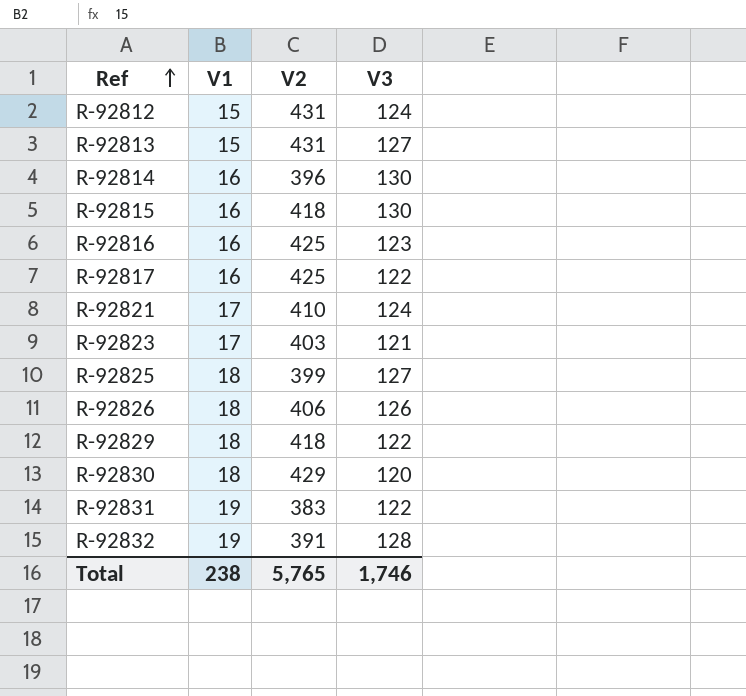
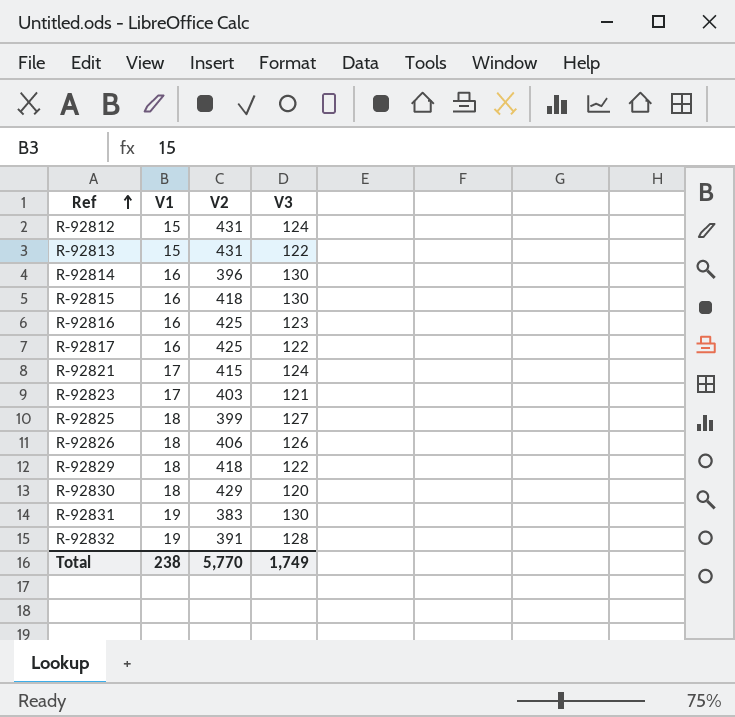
R-92813 | V3: 127 -> 122
R-92821 | V2: 410 -> 415
R-92831 | V3: 122 -> 130
Total | V2: 5,765 -> 5,770
Total | V3: 1,746 -> 1,749

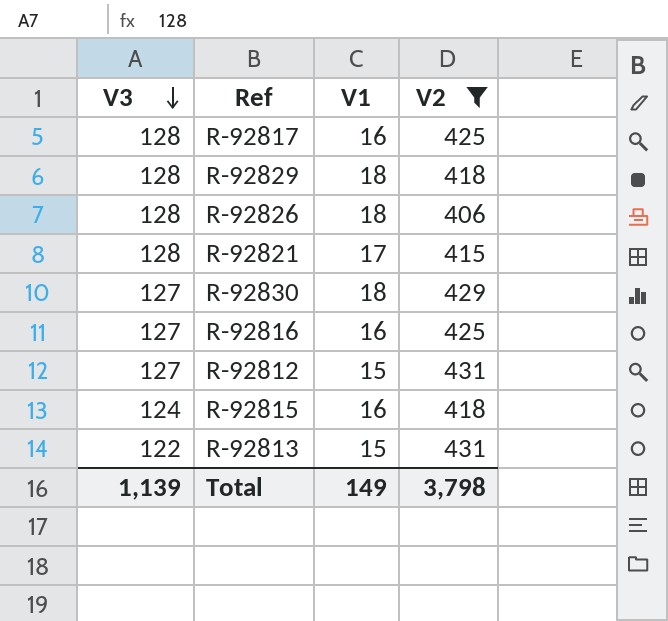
filter: none -> V2 >= 406
row order: Ref ascending -> V3 descending
column V3 | position: 4 -> 1
R-92817 | V3: 122 -> 128
R-92829 | V3: 122 -> 128
R-92826 | V3: 126 -> 128
R-92821 | V3: 124 -> 128
R-92830 | V3: 120 -> 127
R-92816 | V3: 123 -> 127
R-92812 | V3: 124 -> 127
R-92815 | V3: 130 -> 124
Total | V3: 1,749 -> 1,139
Total | V1: 238 -> 149
Total | V2: 5,770 -> 3,798

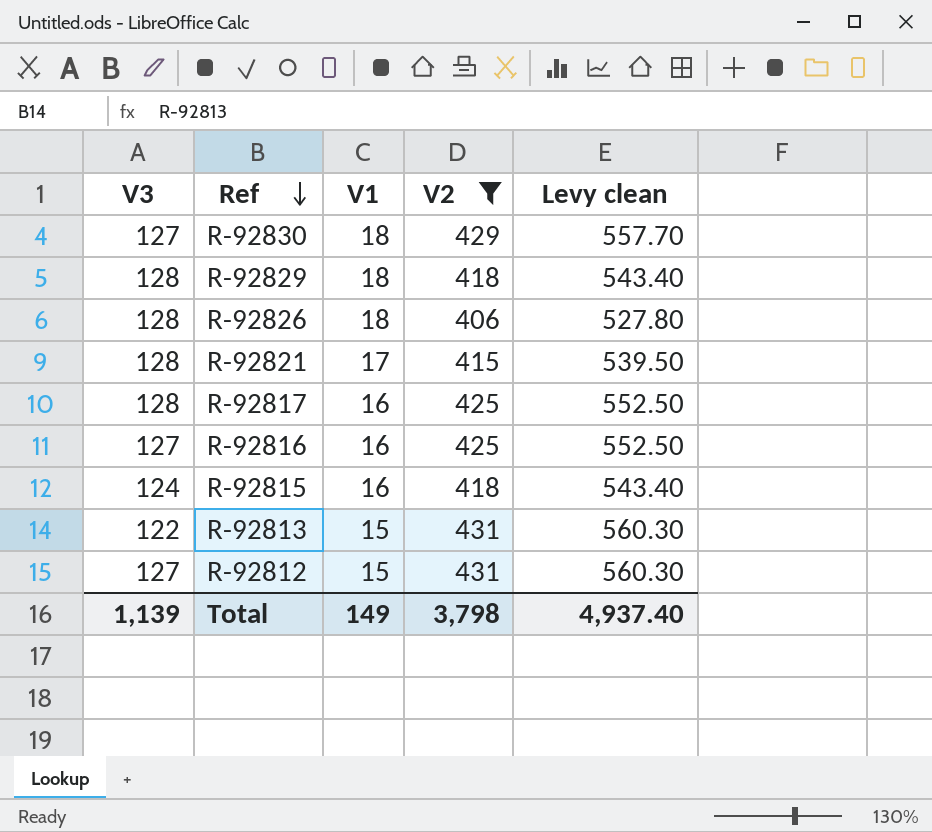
row order: V3 descending -> Ref descending
column Levy clean | formula: none -> [V2] * 1.3

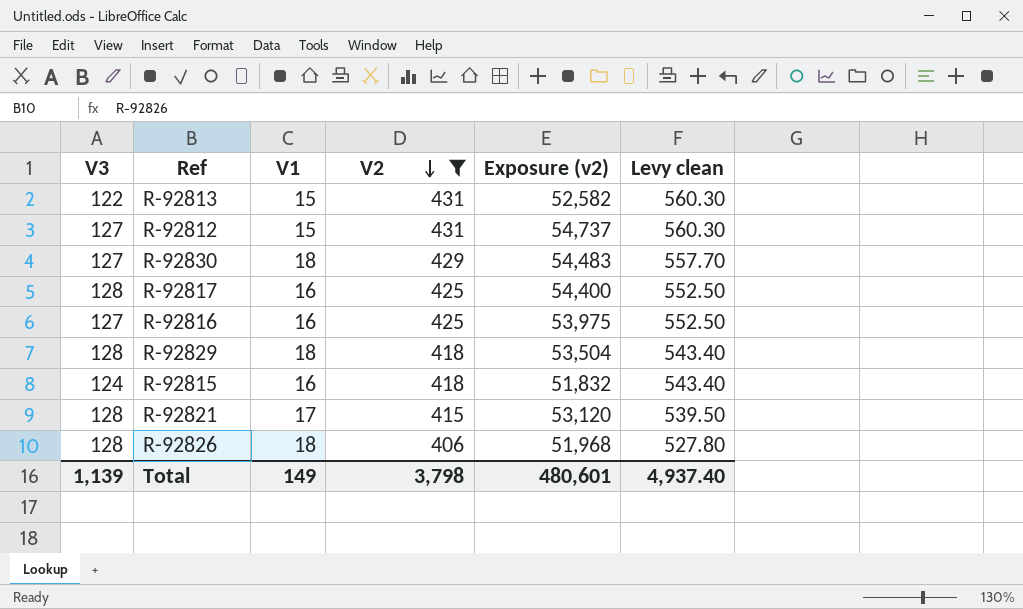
row order: Ref descending -> V2 descending
column Exposure (v2) | formula: none -> [V3] * [V2]

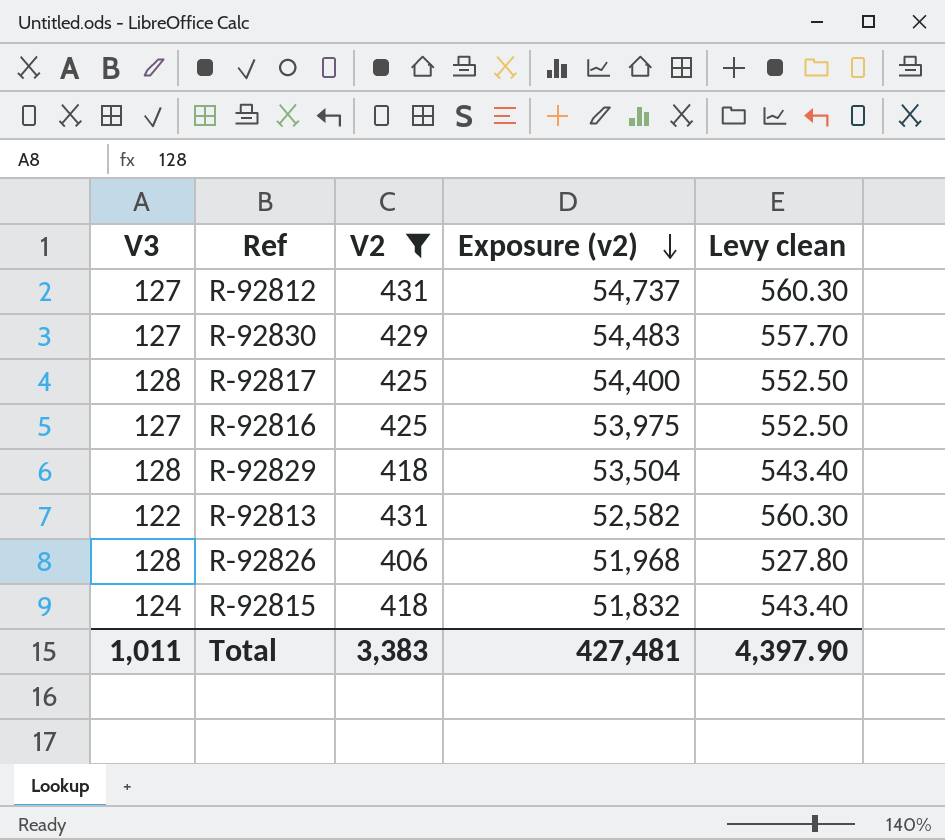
row order: V2 descending -> Exposure (v2) descending
column V1 | position: 3 -> none
row R-92821: 128 | 17 | 415 | 53,120 | 539.50 -> none
Total | V3: 1,139 -> 1,011
Total | V2: 3,798 -> 3,383
Total | Exposure (v2): 480,601 -> 427,481
Total | Levy clean: 4,937.40 -> 4,397.90

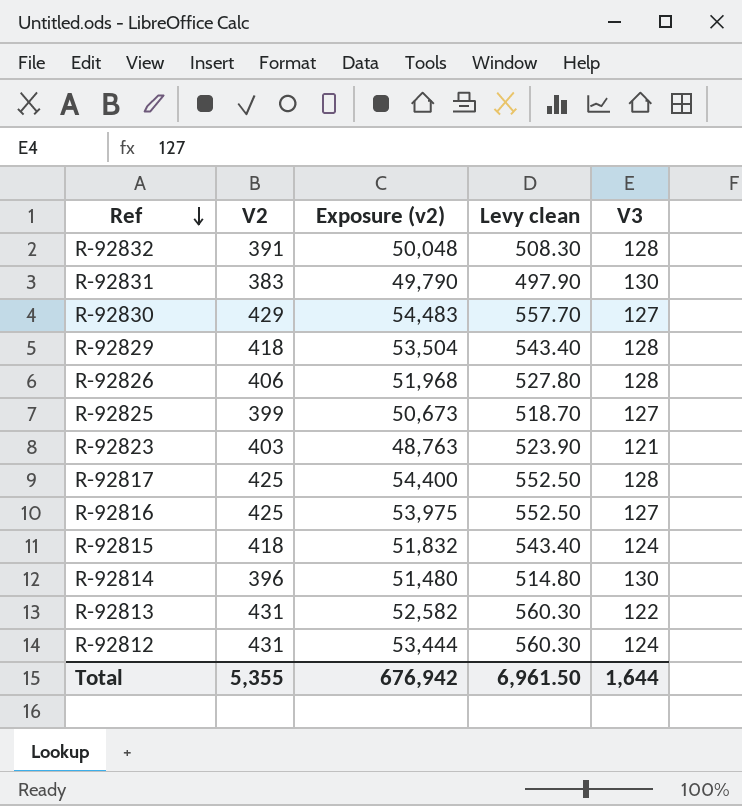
filter: V2 >= 406 -> none
row order: Exposure (v2) descending -> Ref descending
column V3 | position: 1 -> 5
R-92812 | Exposure (v2): 54,737 -> 53,444
R-92812 | V3: 127 -> 124
Total | V2: 3,383 -> 5,355
Total | Exposure (v2): 427,481 -> 676,942
Total | Levy clean: 4,397.90 -> 6,961.50
Total | V3: 1,011 -> 1,644

